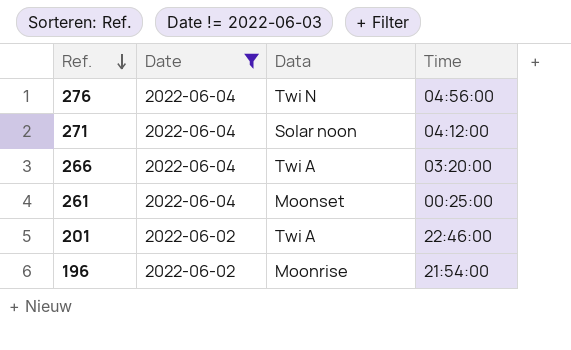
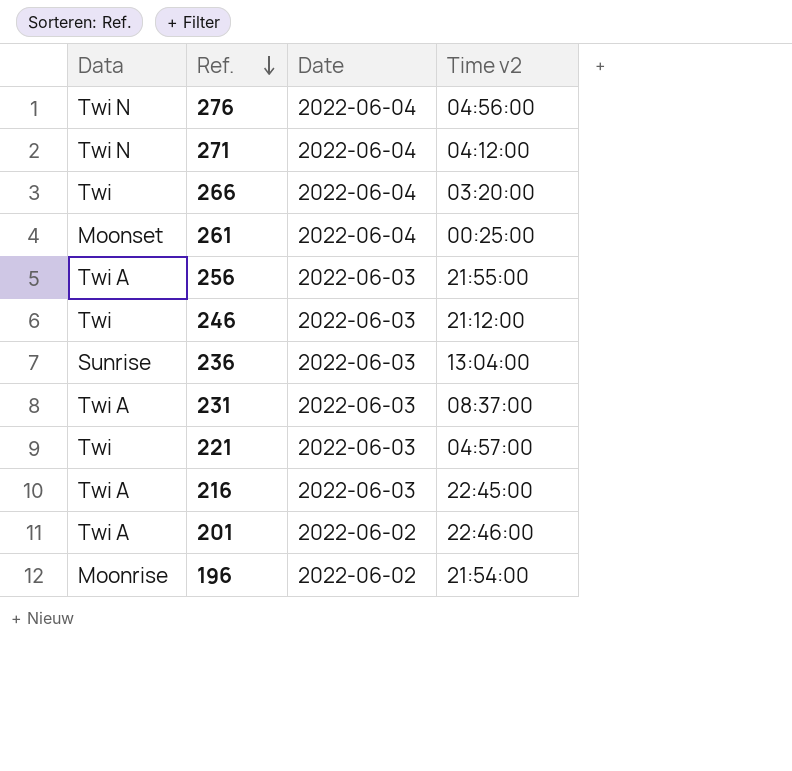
filter: Date != 2022-06-03 -> none
column Data | position: 3 -> 1
column name: Time -> Time v2
271 | Data: Solar noon -> Twi N
266 | Data: Twi A -> Twi

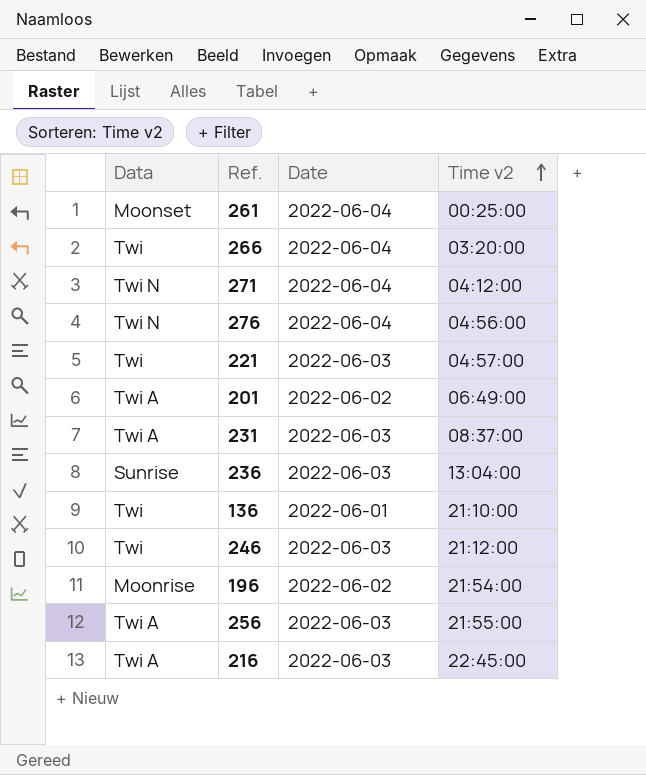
row order: Ref. descending -> Time v2 ascending
201 | Time v2: 22:46:00 -> 06:49:00
row 136: none -> Twi | 2022-06-01 | 21:10:00

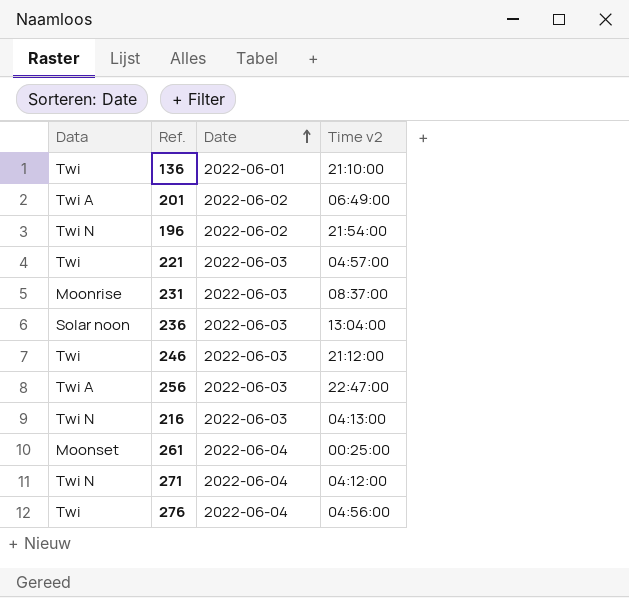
row order: Time v2 ascending -> Date ascending
row 266: Twi | 2022-06-04 | 03:20:00 -> none
196 | Data: Moonrise -> Twi N
231 | Data: Twi A -> Moonrise
236 | Data: Sunrise -> Solar noon
256 | Time v2: 21:55:00 -> 22:47:00
216 | Data: Twi A -> Twi N
216 | Time v2: 22:45:00 -> 04:13:00
276 | Data: Twi N -> Twi

